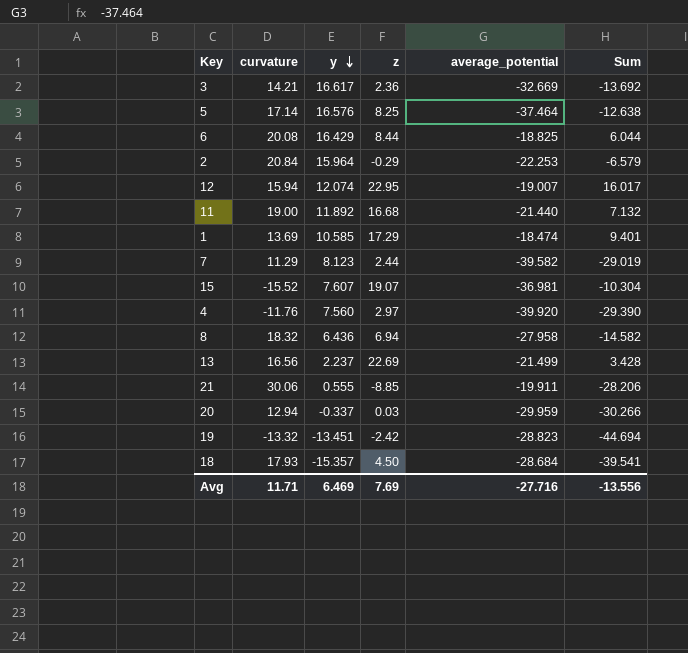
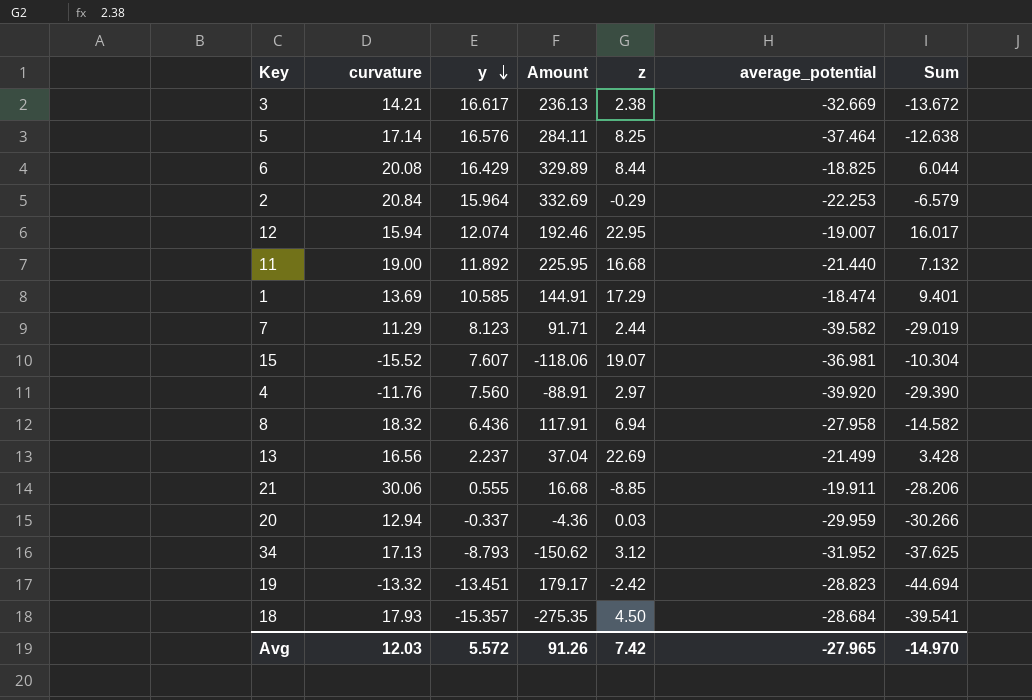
column Amount | formula: none -> [curvature] * [y]
3 | z: 2.36 -> 2.38
3 | Sum: -13.692 -> -13.672
row 34: none -> 17.13 | -8.793 | -150.62 | 3.12 | -31.952 | -37.625
Avg | curvature: 11.71 -> 12.03
Avg | y: 6.469 -> 5.572
Avg | z: 7.69 -> 7.42
Avg | average_potential: -27.716 -> -27.965
Avg | Sum: -13.556 -> -14.970

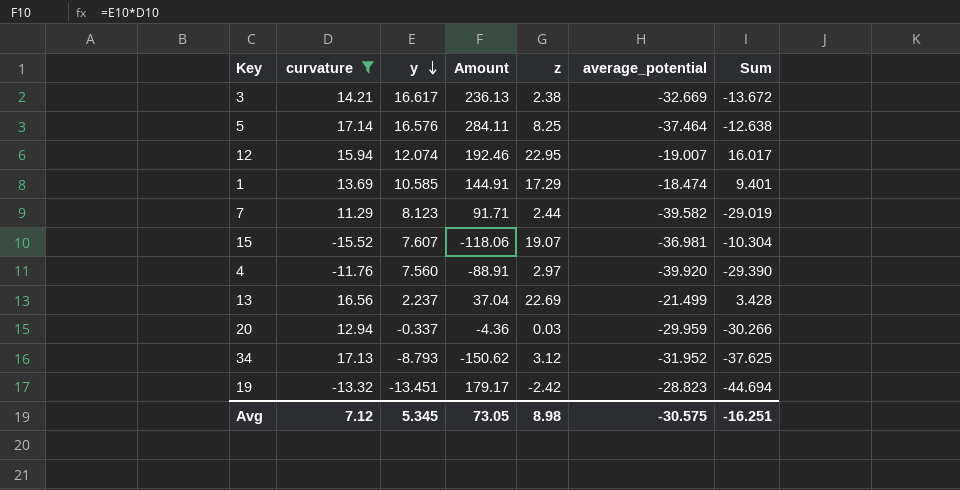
filter: none -> curvature <= 17.14
Avg | curvature: 12.03 -> 7.12
Avg | y: 5.572 -> 5.345
Avg | Amount: 91.26 -> 73.05
Avg | z: 7.42 -> 8.98
Avg | average_potential: -27.965 -> -30.575
Avg | Sum: -14.970 -> -16.251

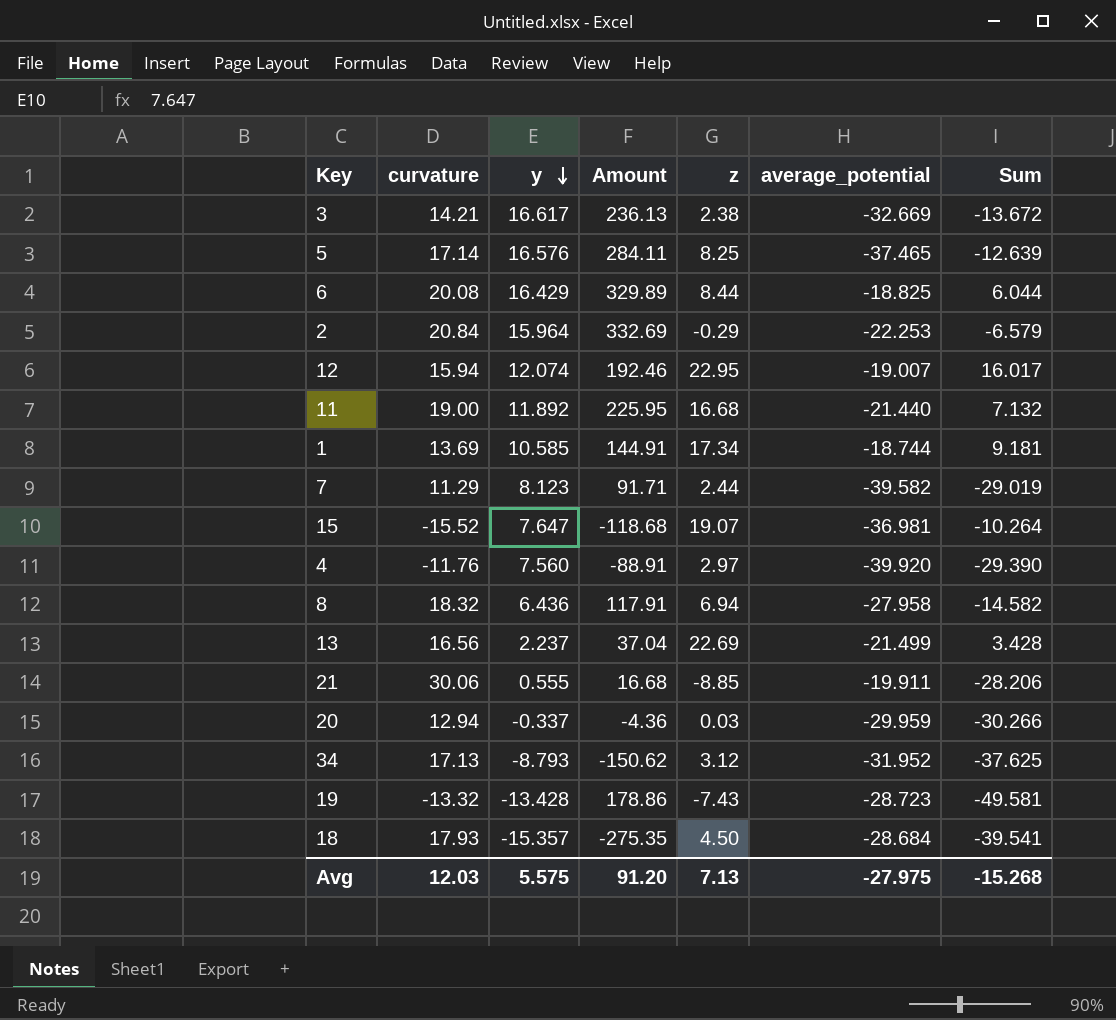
filter: curvature <= 17.14 -> none
5 | average_potential: -37.464 -> -37.465
5 | Sum: -12.638 -> -12.639
1 | z: 17.29 -> 17.34
1 | average_potential: -18.474 -> -18.744
1 | Sum: 9.401 -> 9.181
15 | y: 7.607 -> 7.647
15 | Amount: -118.06 -> -118.68
15 | Sum: -10.304 -> -10.264
19 | y: -13.451 -> -13.428
19 | Amount: 179.17 -> 178.86
19 | z: -2.42 -> -7.43
19 | average_potential: -28.823 -> -28.723
19 | Sum: -44.694 -> -49.581
Avg | curvature: 7.12 -> 12.03
Avg | y: 5.345 -> 5.575
Avg | Amount: 73.05 -> 91.20
Avg | z: 8.98 -> 7.13
Avg | average_potential: -30.575 -> -27.975
Avg | Sum: -16.251 -> -15.268

